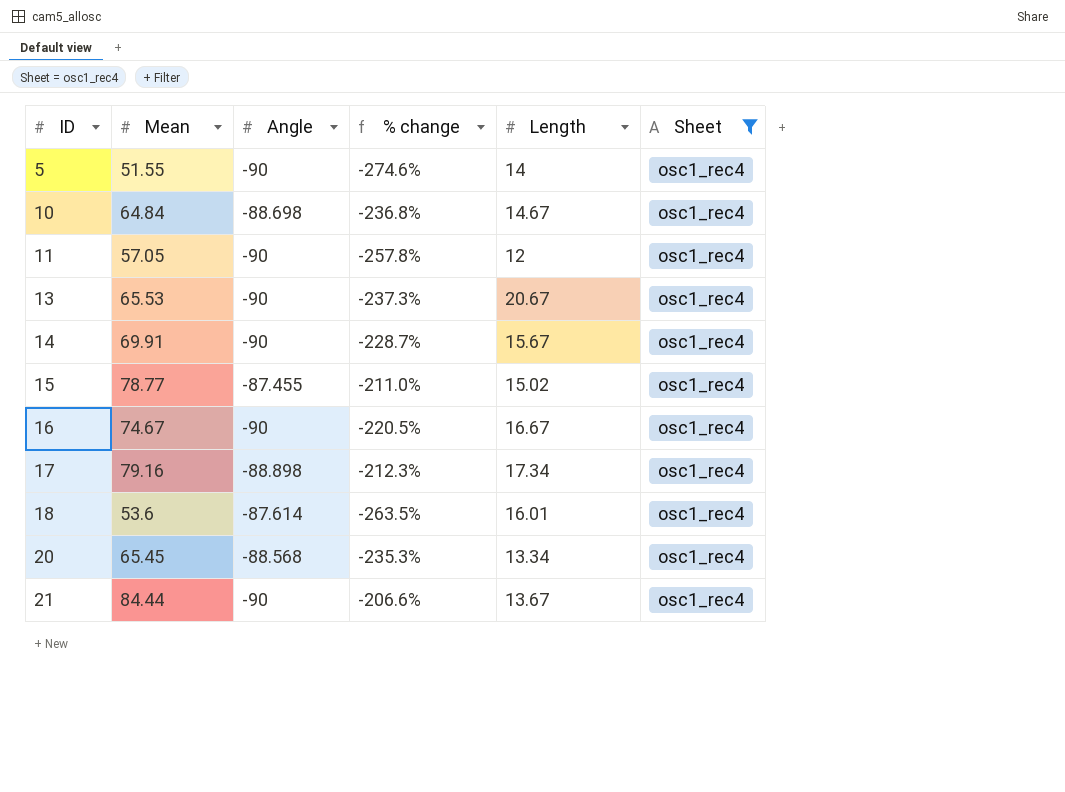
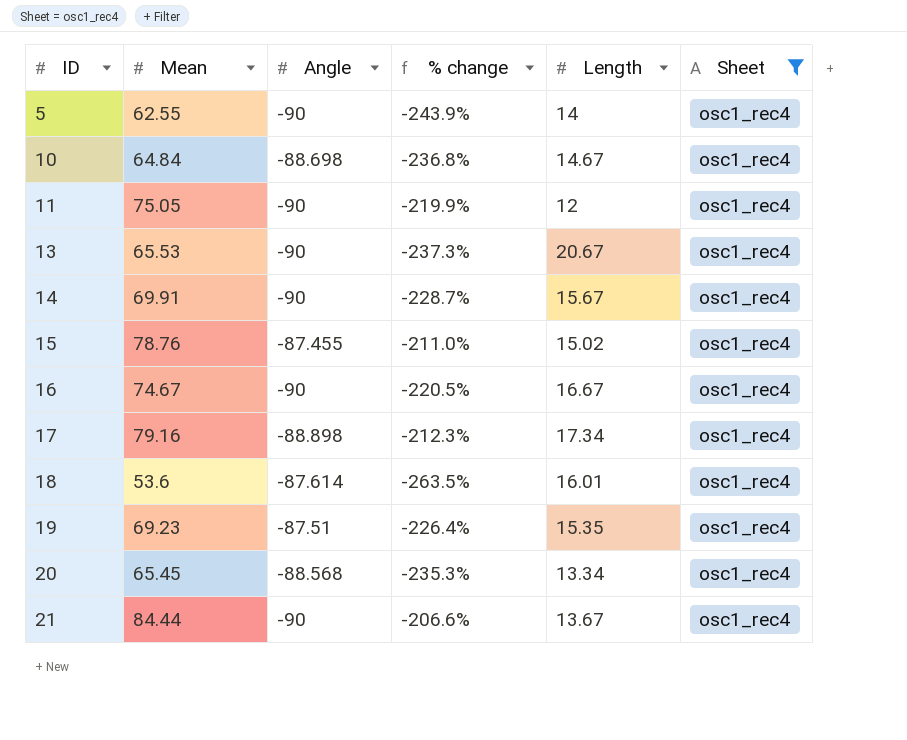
5 | Mean: 51.55 -> 62.55
5 | % change: -274.6% -> -243.9%
11 | Mean: 57.05 -> 75.05
11 | % change: -257.8% -> -219.9%
15 | Mean: 78.77 -> 78.76
row 19: none -> 69.23 | -87.51 | -226.4% | 15.35 | osc1_rec4

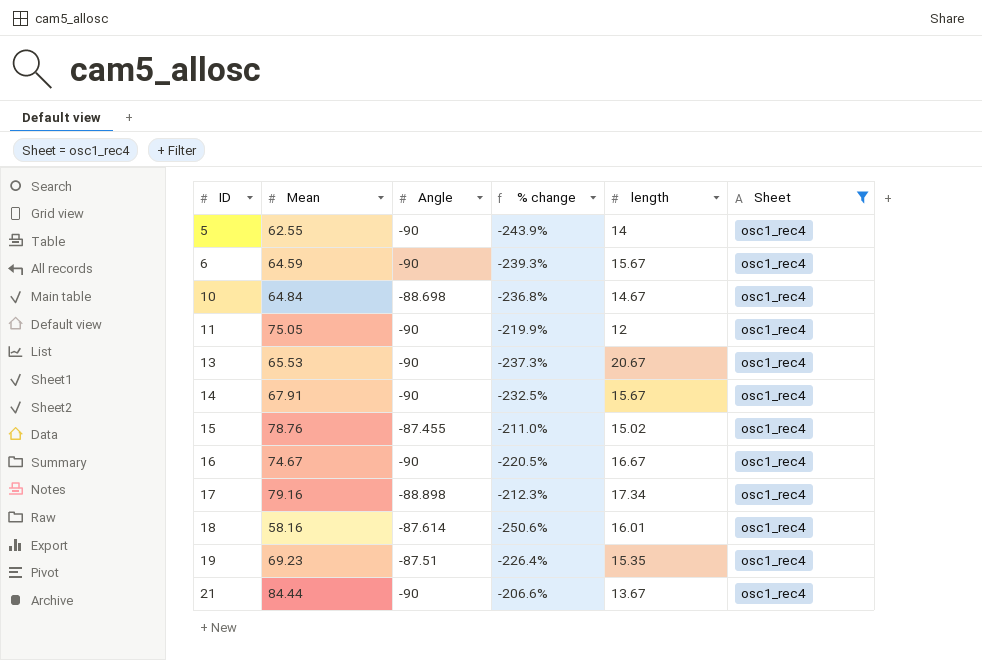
column name: Length -> length
row 20: 65.45 | -88.568 | -235.3% | 13.34 | osc1_rec4 -> none
row 6: none -> 64.59 | -90 | -239.3% | 15.67 | osc1_rec4
14 | Mean: 69.91 -> 67.91
14 | % change: -228.7% -> -232.5%
18 | Mean: 53.6 -> 58.16
18 | % change: -263.5% -> -250.6%

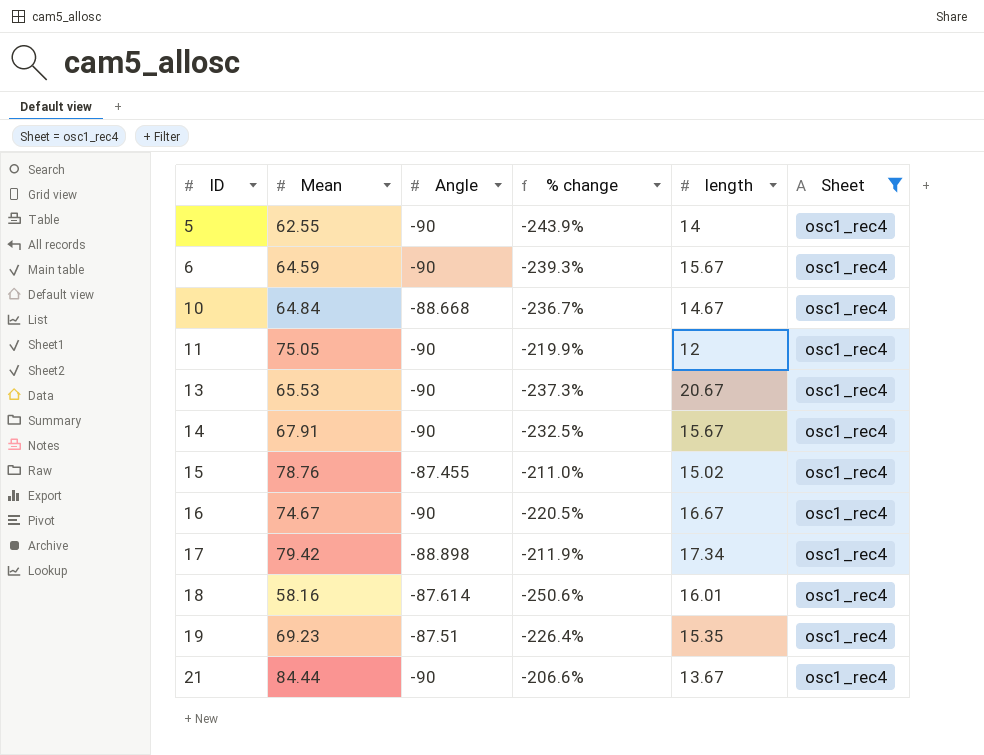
10 | Angle: -88.698 -> -88.668
10 | % change: -236.8% -> -236.7%
17 | Mean: 79.16 -> 79.42
17 | % change: -212.3% -> -211.9%

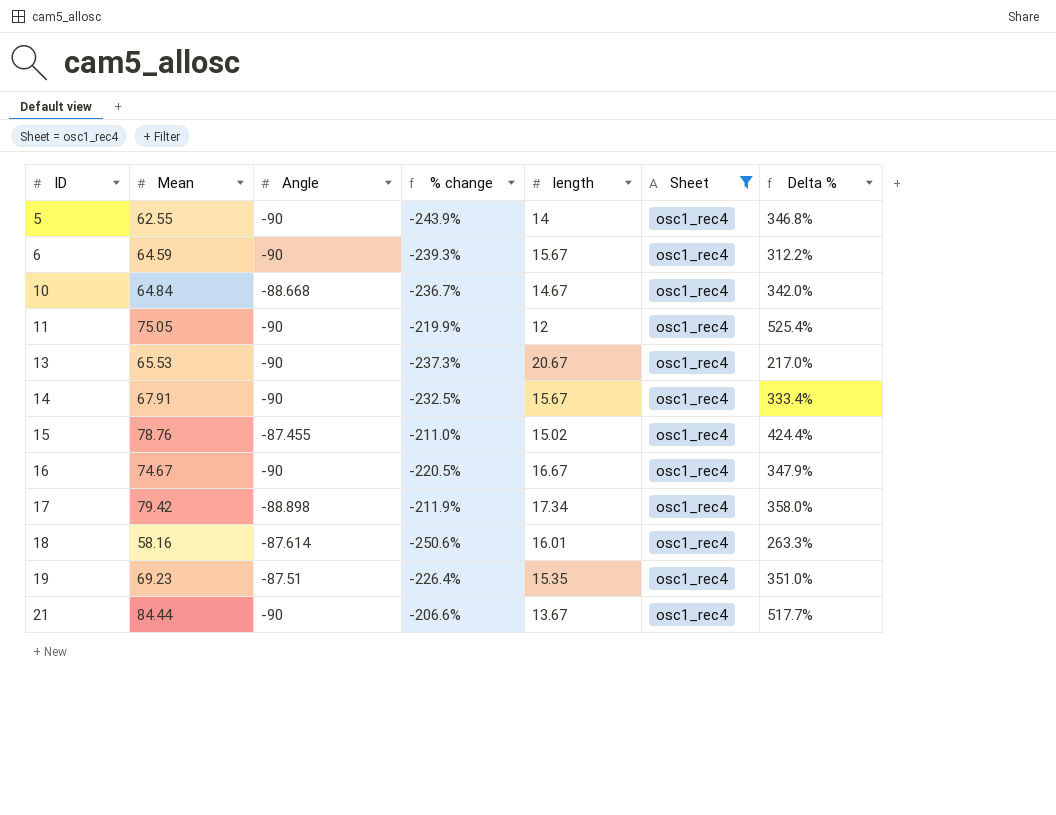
column Delta % | formula: none -> ([Mean] - [length]) / [length]

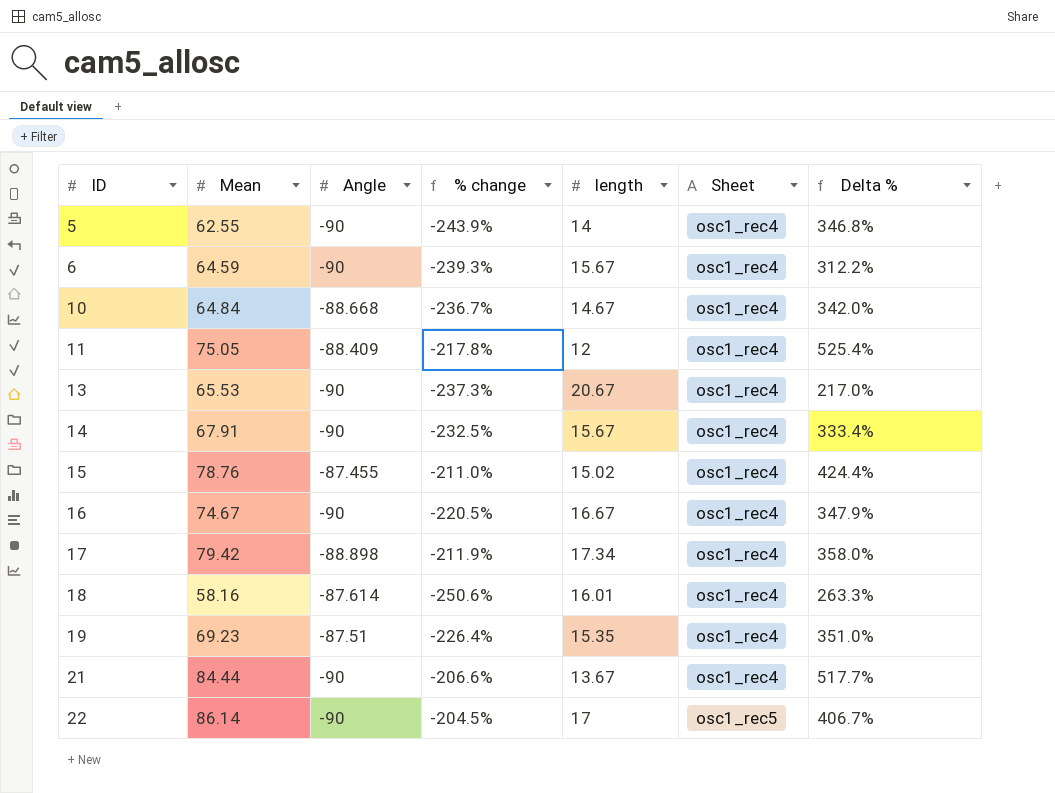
filter: Sheet = osc1_rec4 -> none
11 | Angle: -90 -> -88.409
11 | % change: -219.9% -> -217.8%

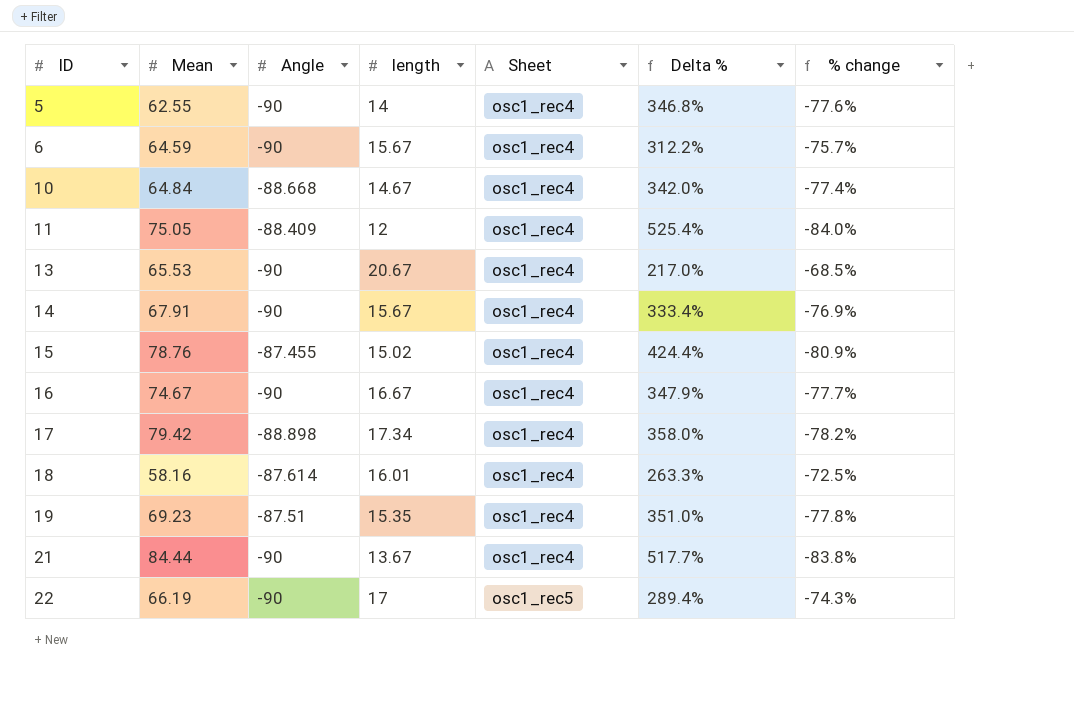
column % change | formula: ([Angle] - [Mean]) / [Mean] -> ([length] - [Mean]) / [Mean]
column % change | position: 4 -> 7
22 | Mean: 86.14 -> 66.19
22 | Delta %: 406.7% -> 289.4%

